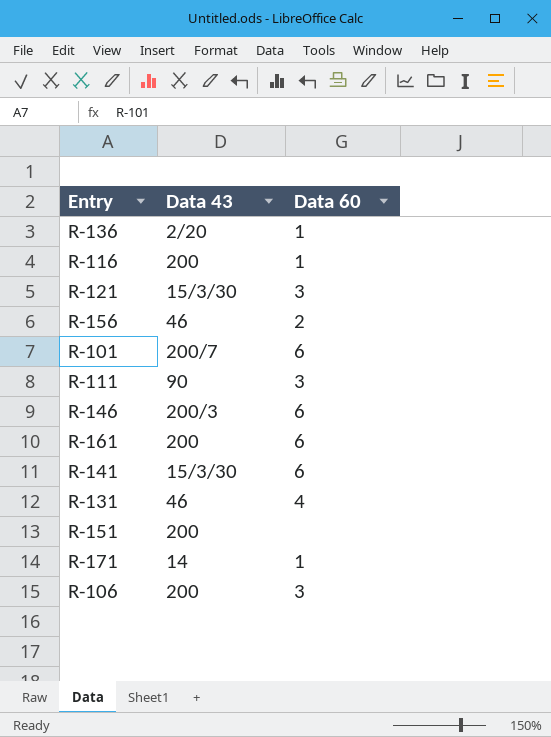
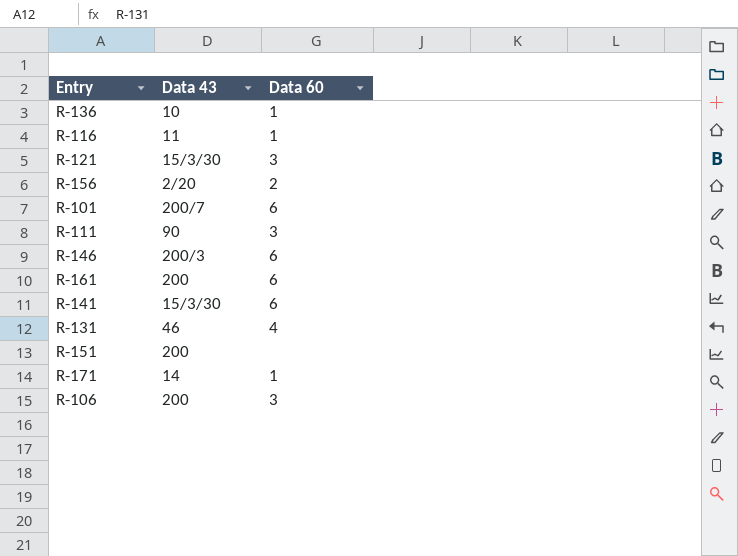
R-136 | Data 43: 2/20 -> 10
R-116 | Data 43: 200 -> 11
R-156 | Data 43: 46 -> 2/20

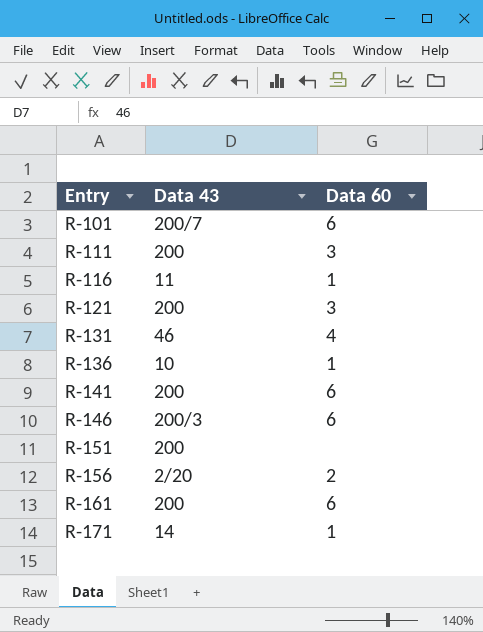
row order: none -> Entry ascending
row R-106: 200 | 3 -> none
R-111 | Data 43: 90 -> 200
R-121 | Data 43: 15/3/30 -> 200
R-141 | Data 43: 15/3/30 -> 200

